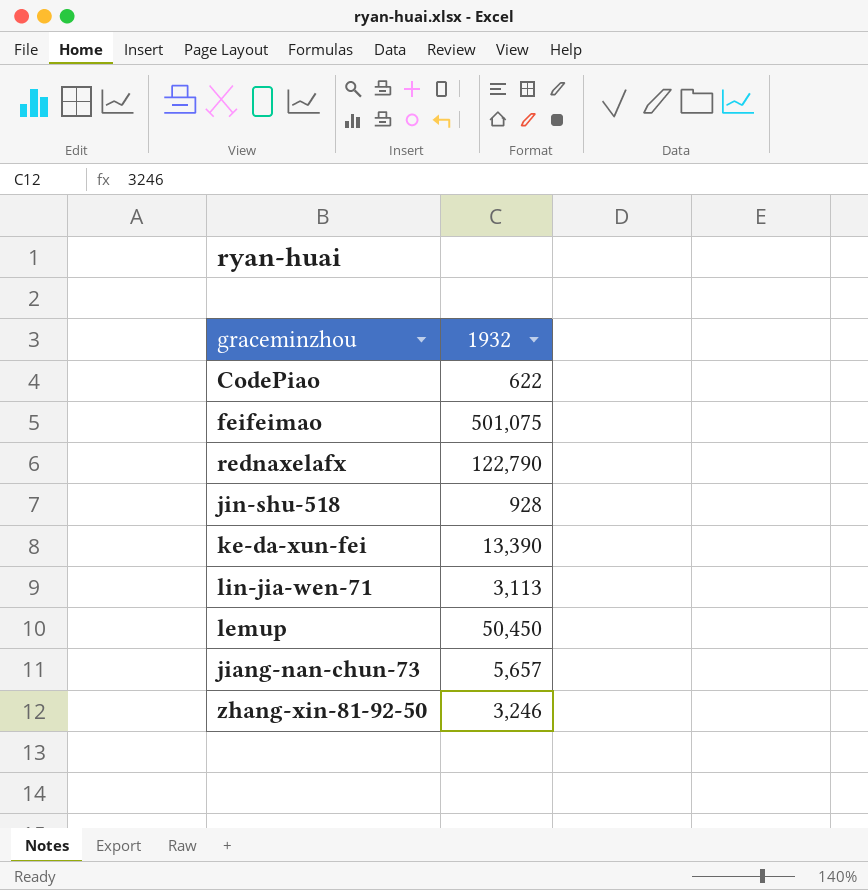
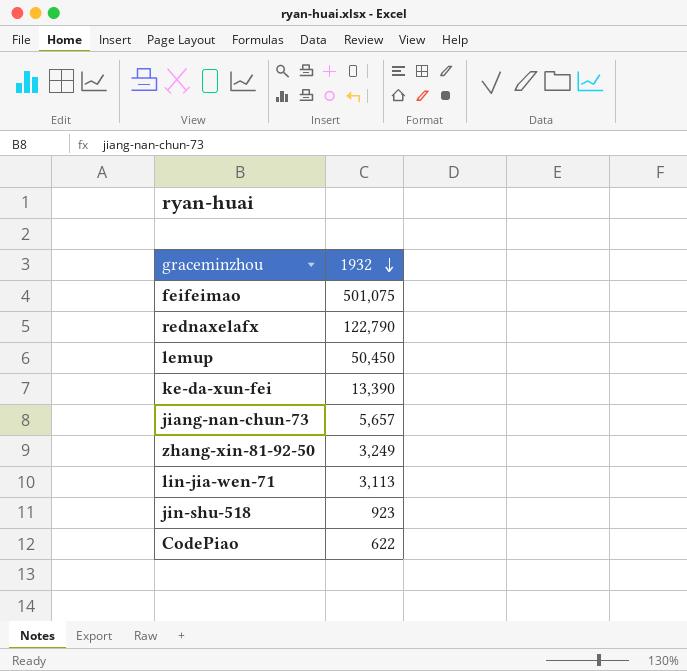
row order: none -> 1932 descending
zhang-xin-81-92-50 | 1932: 3,246 -> 3,249
jin-shu-518 | 1932: 928 -> 923

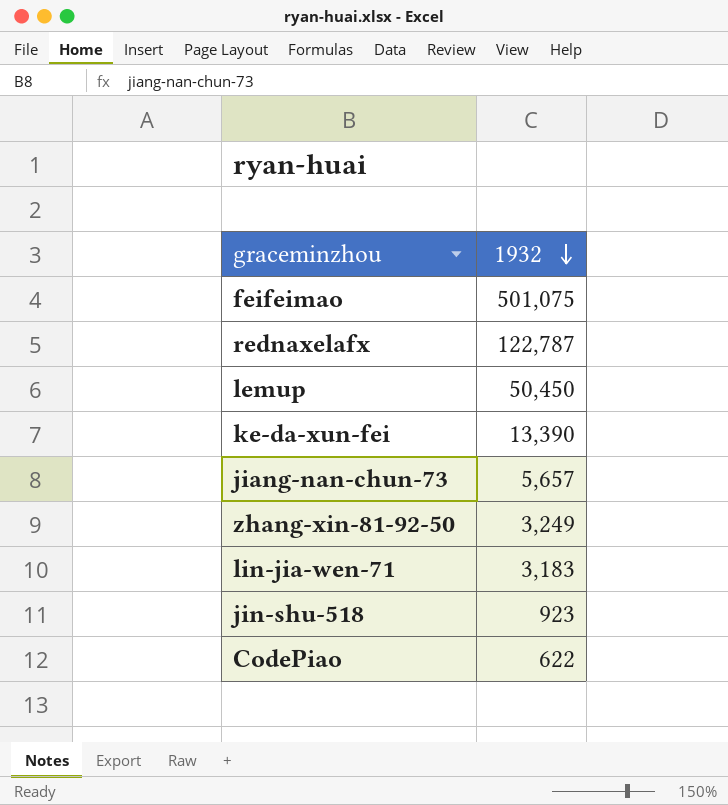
rednaxelafx | 1932: 122,790 -> 122,787
lin-jia-wen-71 | 1932: 3,113 -> 3,183

